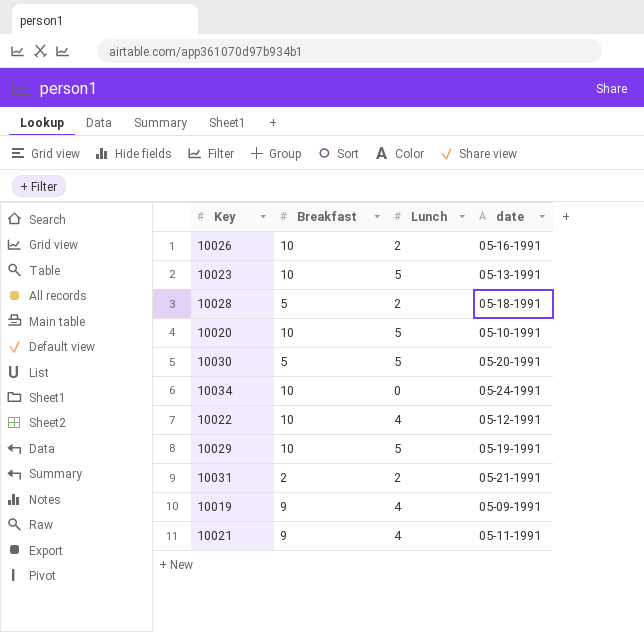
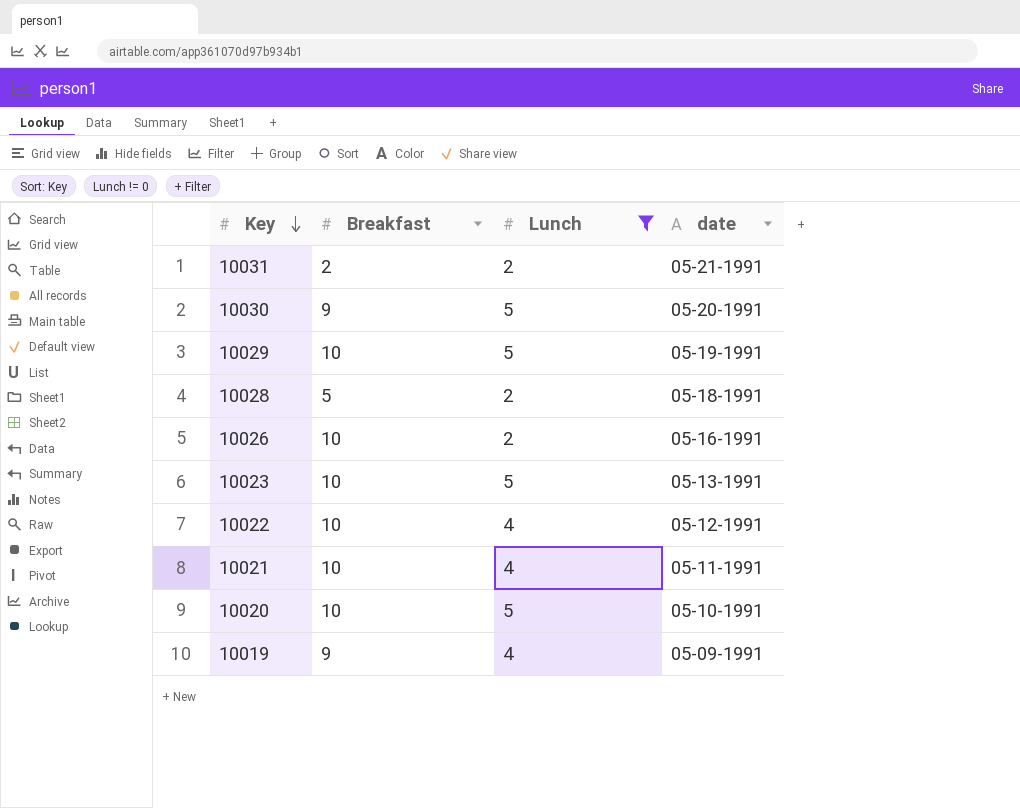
filter: none -> Lunch != 0
row order: none -> Key descending
10030 | Breakfast: 5 -> 9
10021 | Breakfast: 9 -> 10

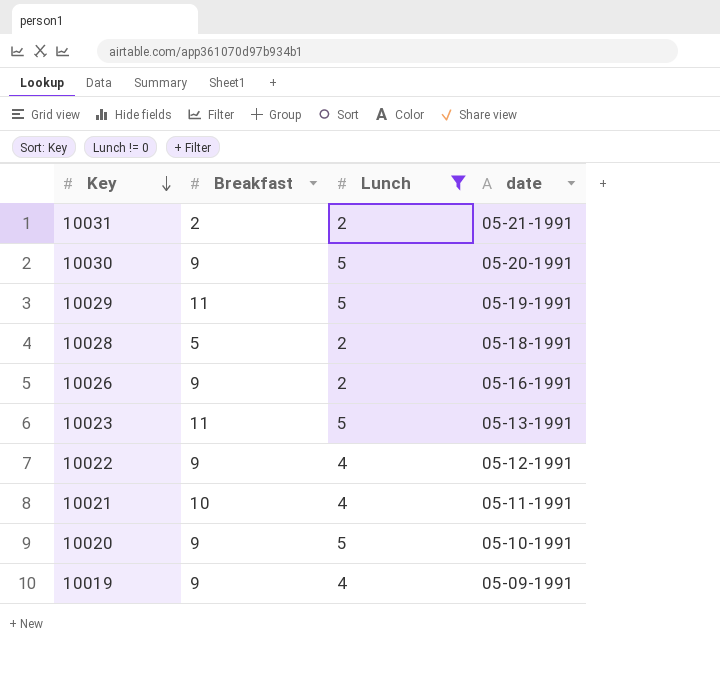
10029 | Breakfast: 10 -> 11
10026 | Breakfast: 10 -> 9
10023 | Breakfast: 10 -> 11
10022 | Breakfast: 10 -> 9
10020 | Breakfast: 10 -> 9

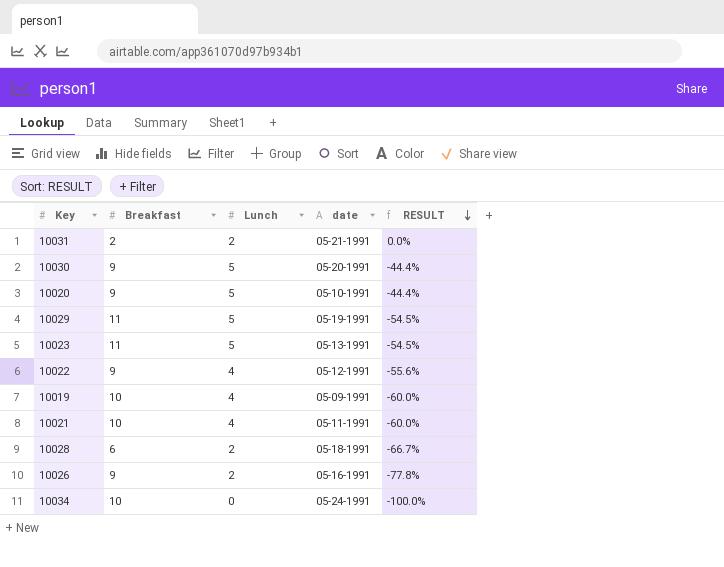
filter: Lunch != 0 -> none
row order: Key descending -> RESULT descending
column RESULT | formula: none -> ([Lunch] - [Breakfast]) / [Breakfast]
10019 | Breakfast: 9 -> 10
10028 | Breakfast: 5 -> 6

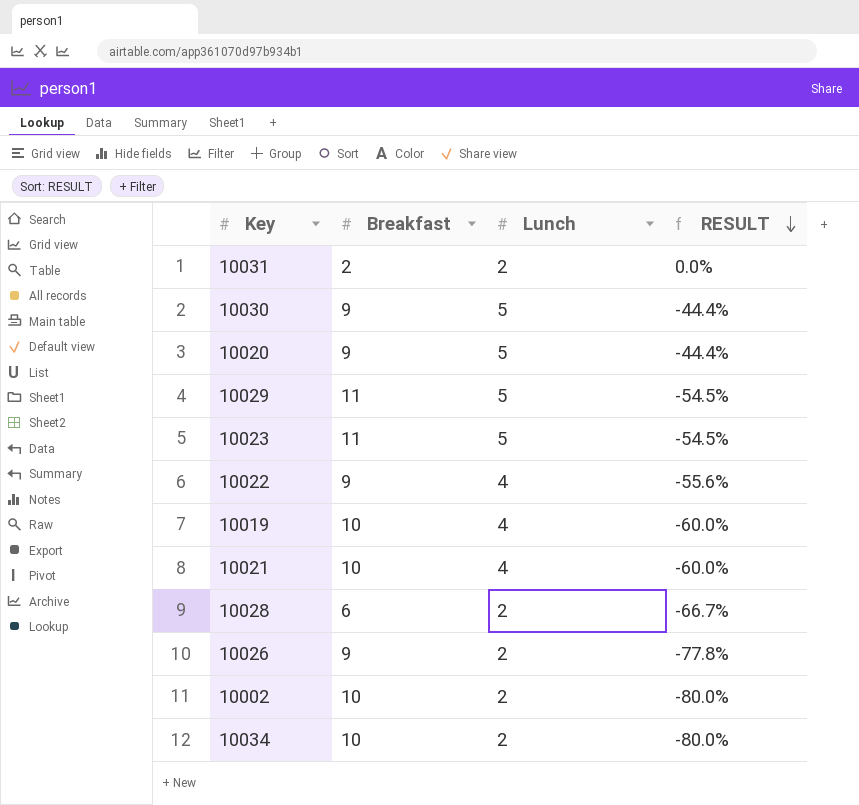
column date | position: 4 -> none
row 10002: none -> 10 | 2 | -80.0%
10034 | Lunch: 0 -> 2
10034 | RESULT: -100.0% -> -80.0%

